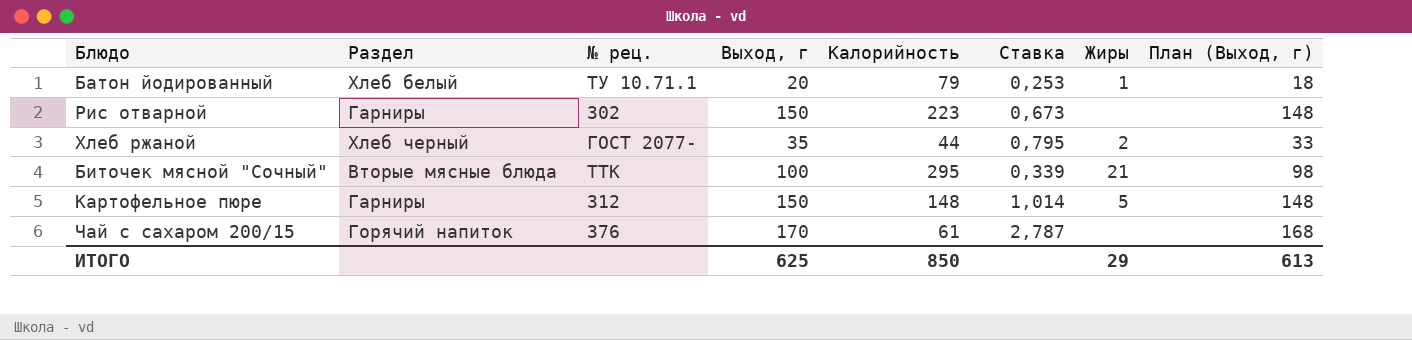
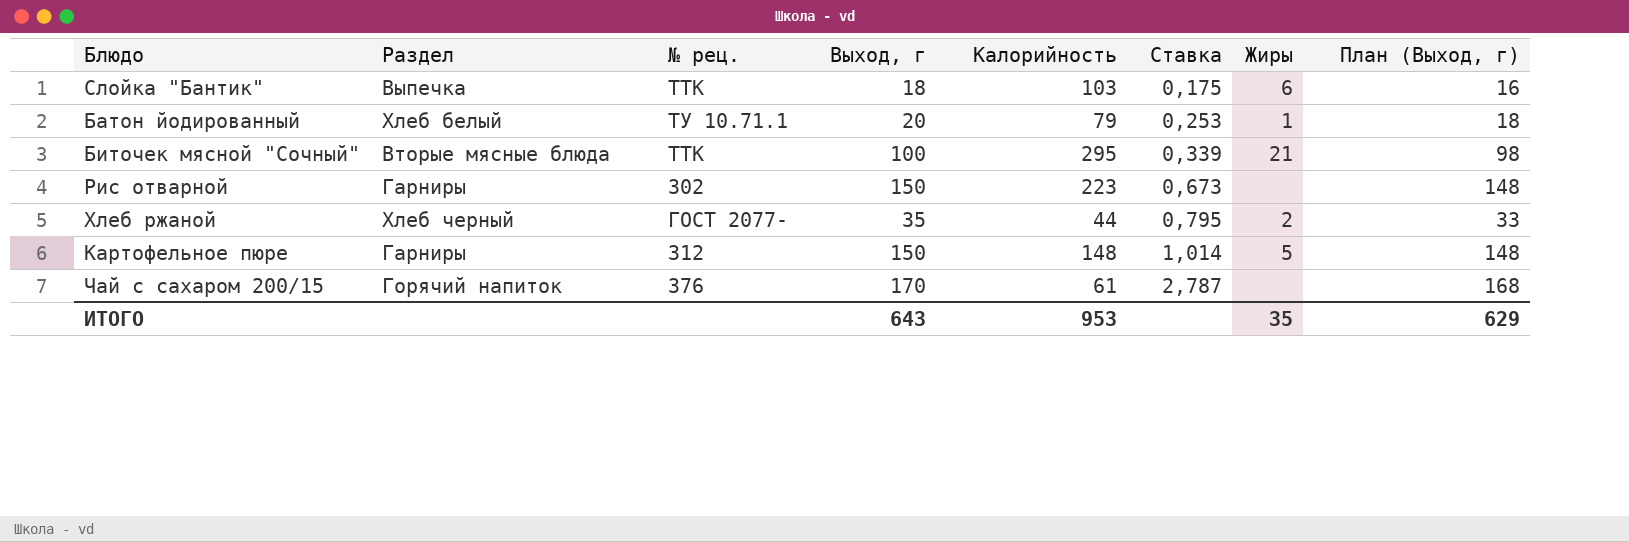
row order: none -> Ставка ascending
row Слойка "Бантик": none -> Выпечка | ТТК | 18 | 103 | 0,175 | 6 | 16
ИТОГО | Выход, г: 625 -> 643
ИТОГО | Калорийность: 850 -> 953
ИТОГО | Жиры: 29 -> 35
ИТОГО | План (Выход, г): 613 -> 629

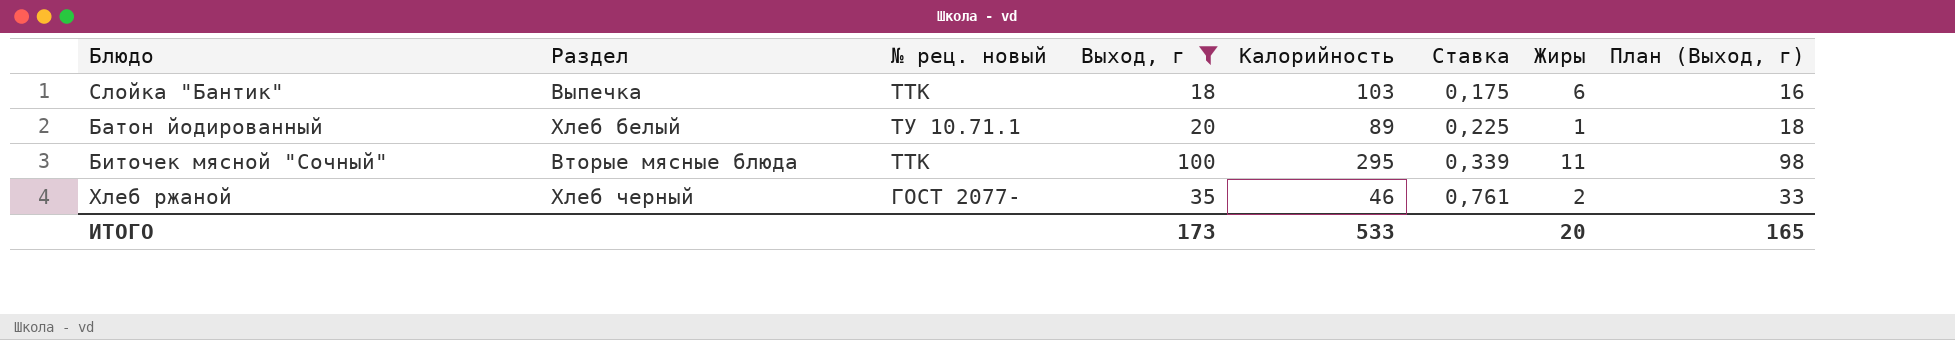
filter: none -> Выход, г <= 100
column name: № рец. -> № рец. новый
Батон йодированный | Калорийность: 79 -> 89
Батон йодированный | Ставка: 0,253 -> 0,225
Биточек мясной "Сочный" | Жиры: 21 -> 11
Хлеб ржаной | Калорийность: 44 -> 46
Хлеб ржаной | Ставка: 0,795 -> 0,761
ИТОГО | Выход, г: 643 -> 173
ИТОГО | Калорийность: 953 -> 533
ИТОГО | Жиры: 35 -> 20
ИТОГО | План (Выход, г): 629 -> 165

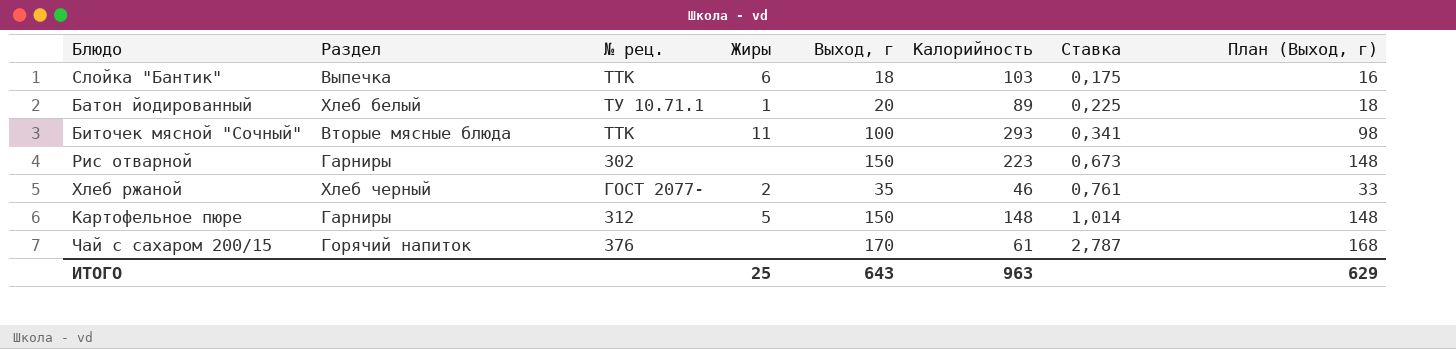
filter: Выход, г <= 100 -> none
column name: № рец. новый -> № рец.
column Жиры | position: 7 -> 4
Биточек мясной "Сочный" | Калорийность: 295 -> 293
Биточек мясной "Сочный" | Ставка: 0,339 -> 0,341
ИТОГО | Жиры: 20 -> 25
ИТОГО | Выход, г: 173 -> 643
ИТОГО | Калорийность: 533 -> 963
ИТОГО | План (Выход, г): 165 -> 629

